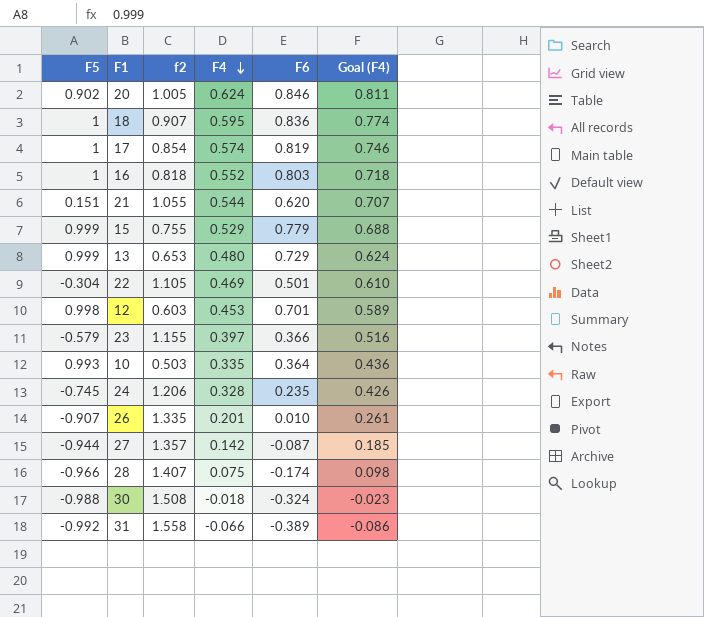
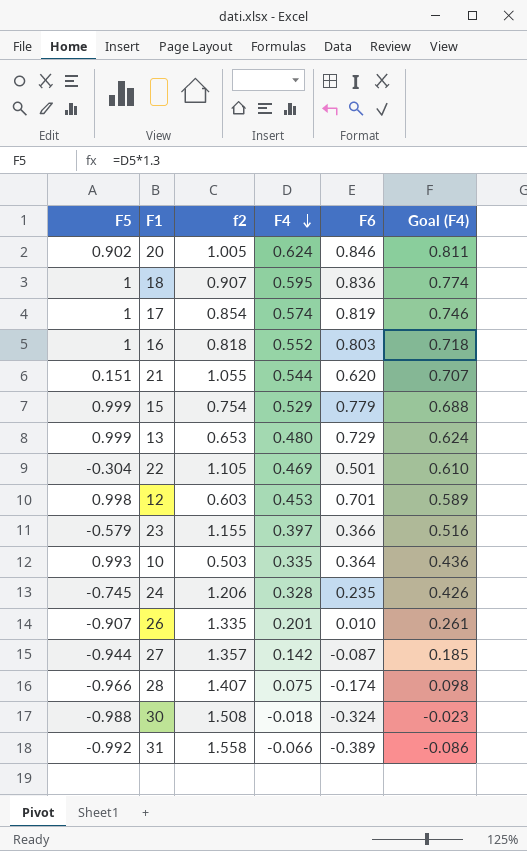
15 | f2: 0.755 -> 0.754

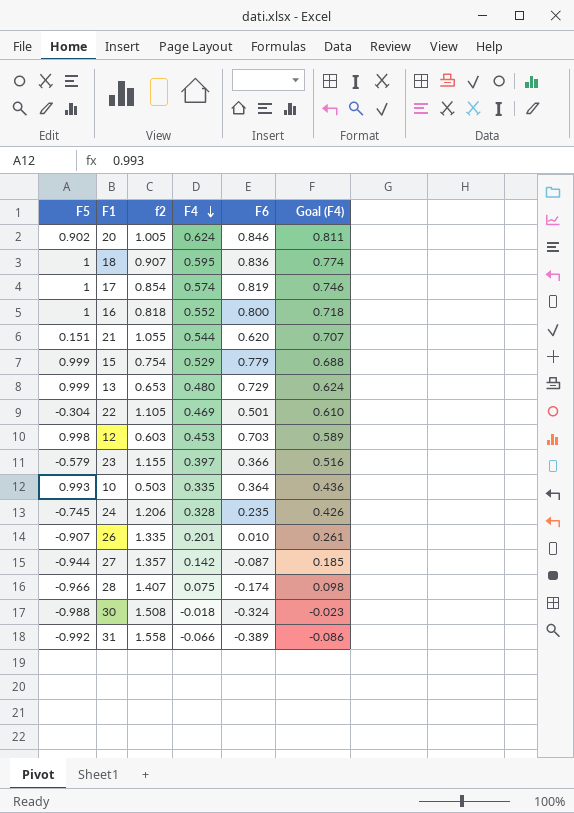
16 | F6: 0.803 -> 0.800
12 | F6: 0.701 -> 0.703

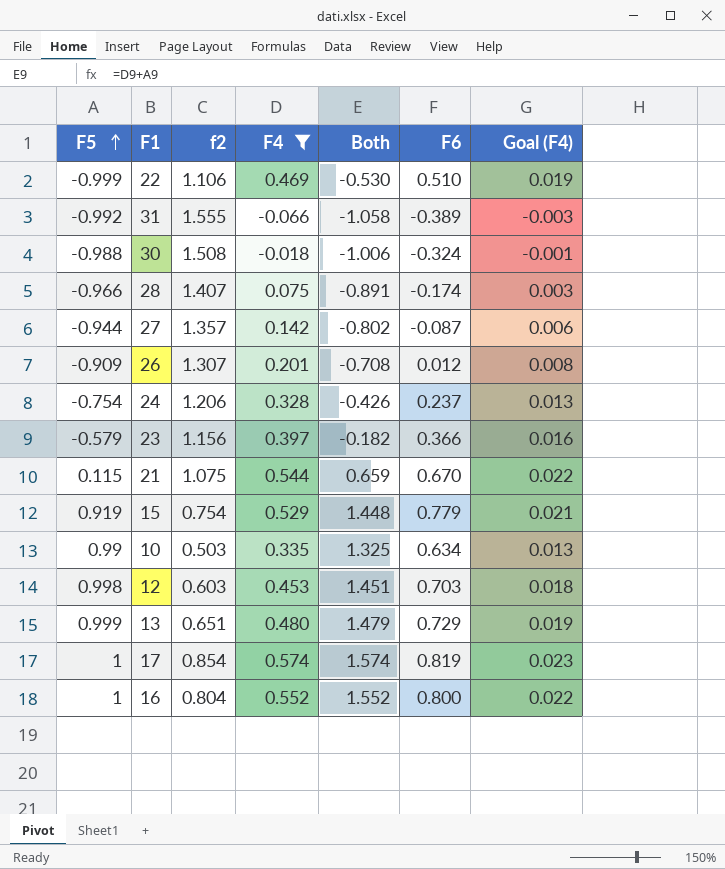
filter: none -> F4 <= 0.574
row order: F4 descending -> F5 ascending
column Both | formula: none -> [F5] + [F4]
column Goal (F4) | formula: [F4] * 1.3 -> [F4] * 0.04
22 | F5: -0.304 -> -0.999
22 | f2: 1.105 -> 1.106
22 | F6: 0.501 -> 0.510
31 | f2: 1.558 -> 1.555
26 | F5: -0.907 -> -0.909
26 | f2: 1.335 -> 1.307
26 | F6: 0.010 -> 0.012
24 | F5: -0.745 -> -0.754
24 | F6: 0.235 -> 0.237
23 | f2: 1.155 -> 1.156
21 | F5: 0.151 -> 0.115
21 | f2: 1.055 -> 1.075
21 | F6: 0.620 -> 0.670
15 | F5: 0.999 -> 0.919
10 | F5: 0.993 -> 0.99
10 | F6: 0.364 -> 0.634
13 | f2: 0.653 -> 0.651
16 | f2: 0.818 -> 0.804

